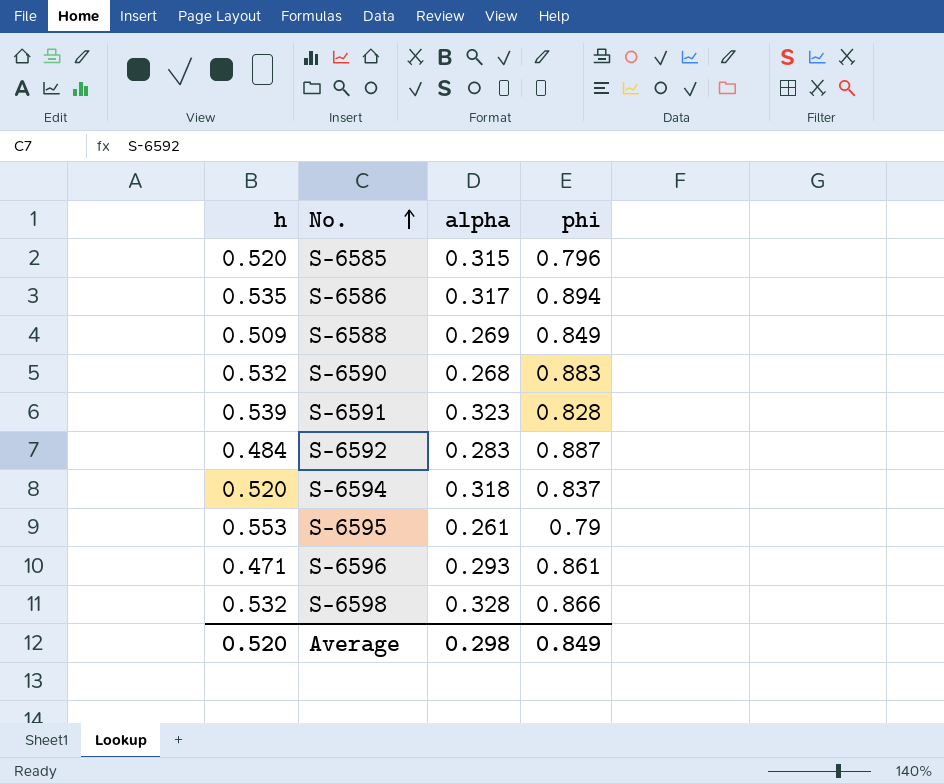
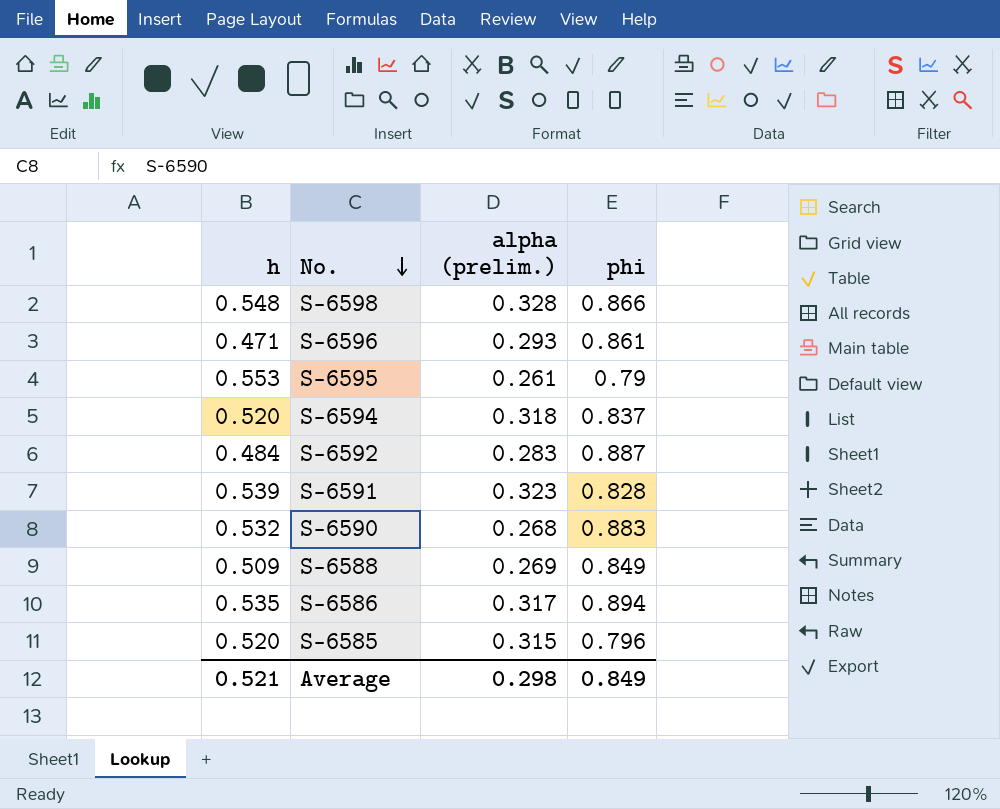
row order: No. ascending -> No. descending
column name: alpha -> alpha (prelim.)
S-6598 | h: 0.532 -> 0.548
Average | h: 0.520 -> 0.521

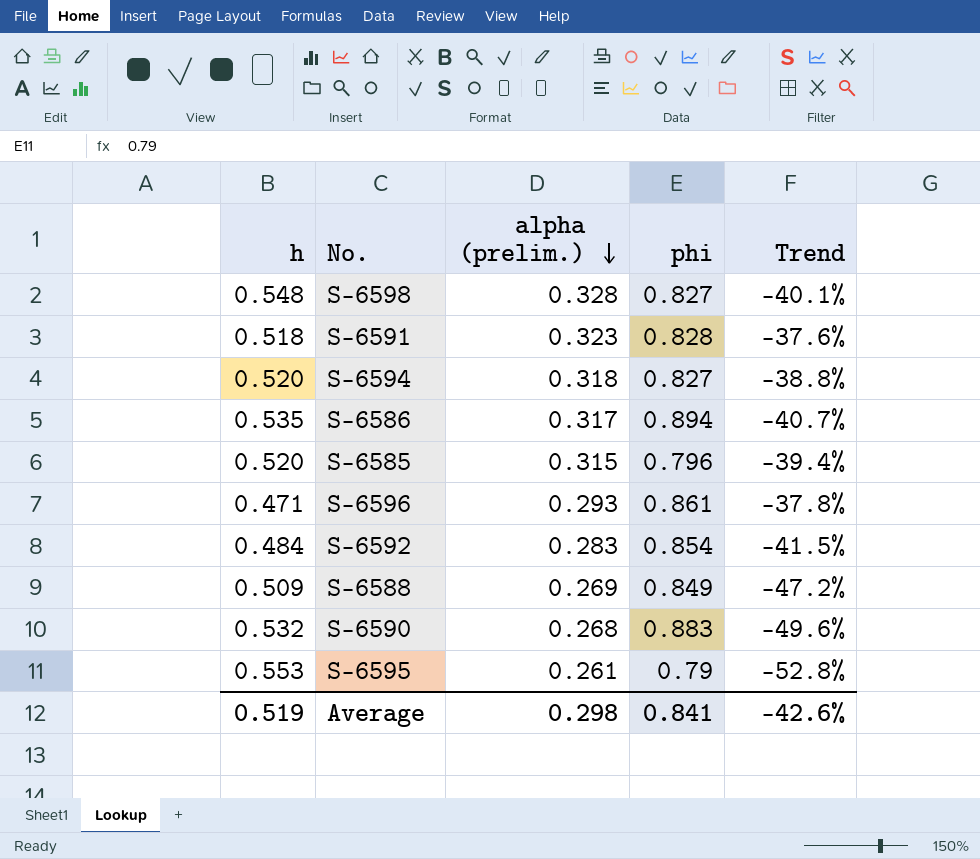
row order: No. descending -> alpha (prelim.) descending
column Trend | formula: none -> ([alpha (prelim.)] - [h]) / [h]
S-6598 | phi: 0.866 -> 0.827
S-6591 | h: 0.539 -> 0.518
S-6594 | phi: 0.837 -> 0.827
S-6592 | phi: 0.887 -> 0.854
Average | h: 0.521 -> 0.519
Average | phi: 0.849 -> 0.841

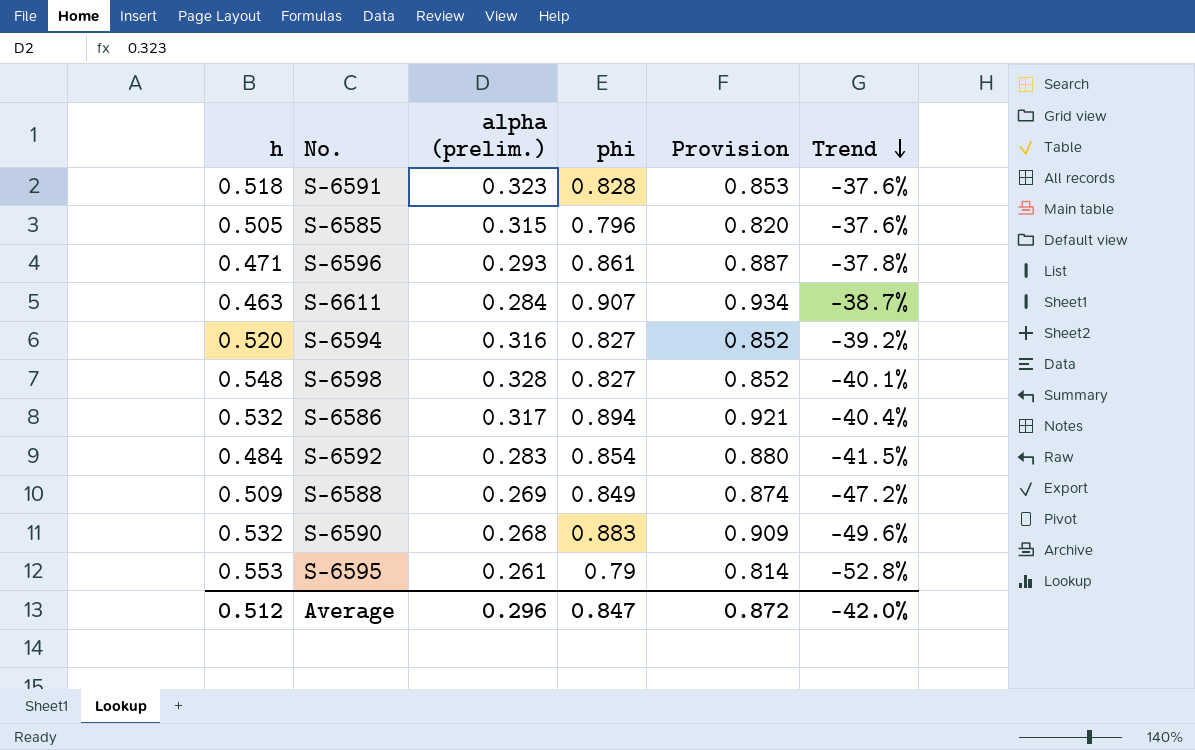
row order: alpha (prelim.) descending -> Trend descending
column Provision | formula: none -> [phi] * 1.03
S-6585 | h: 0.520 -> 0.505
S-6585 | Trend: -39.4% -> -37.6%
row S-6611: none -> 0.463 | 0.284 | 0.907 | 0.934 | -38.7%
S-6594 | alpha (prelim.): 0.318 -> 0.316
S-6594 | Trend: -38.8% -> -39.2%
S-6586 | h: 0.535 -> 0.532
S-6586 | Trend: -40.7% -> -40.4%
Average | h: 0.519 -> 0.512
Average | alpha (prelim.): 0.298 -> 0.296
Average | phi: 0.841 -> 0.847
Average | Trend: -42.6% -> -42.0%

